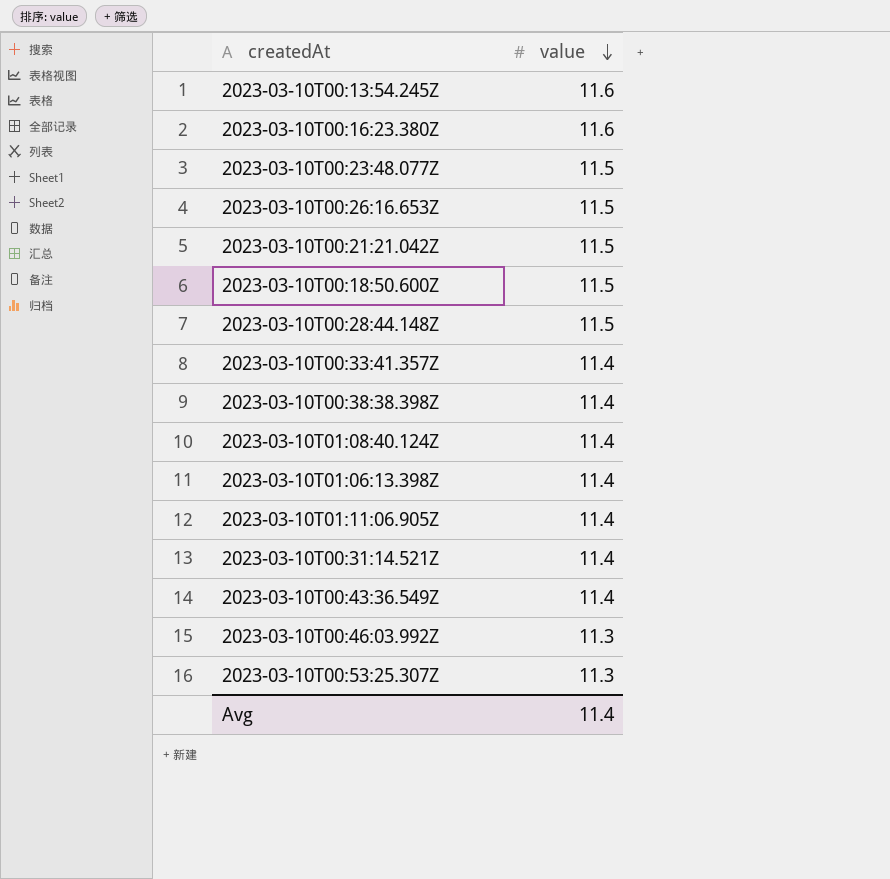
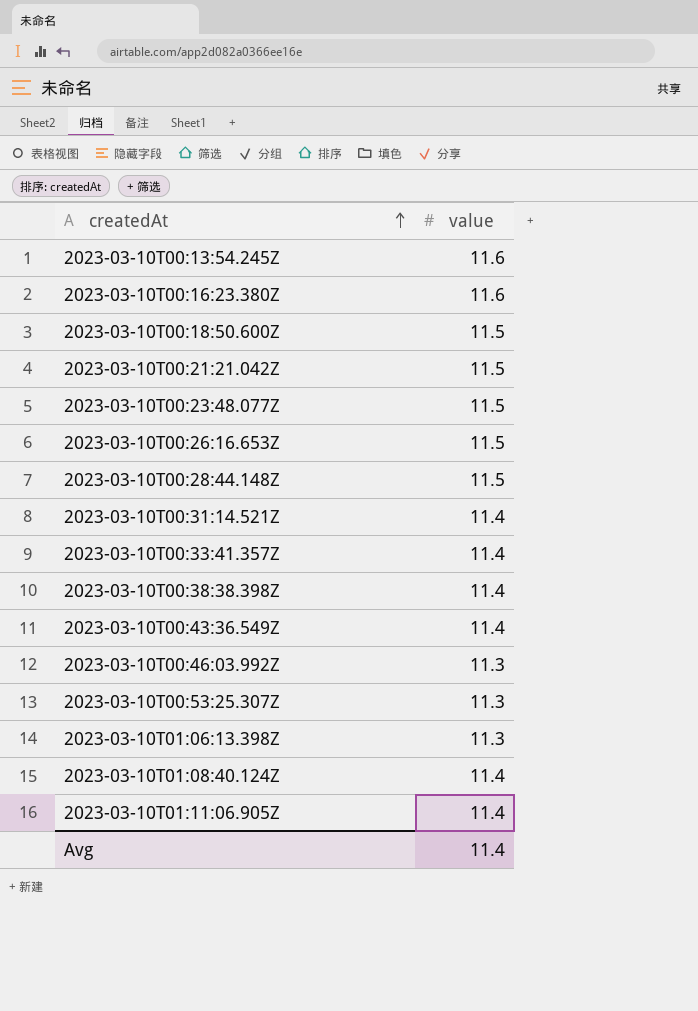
row order: value descending -> createdAt ascending
2023-03-10T01:06:13.398Z | value: 11.4 -> 11.3

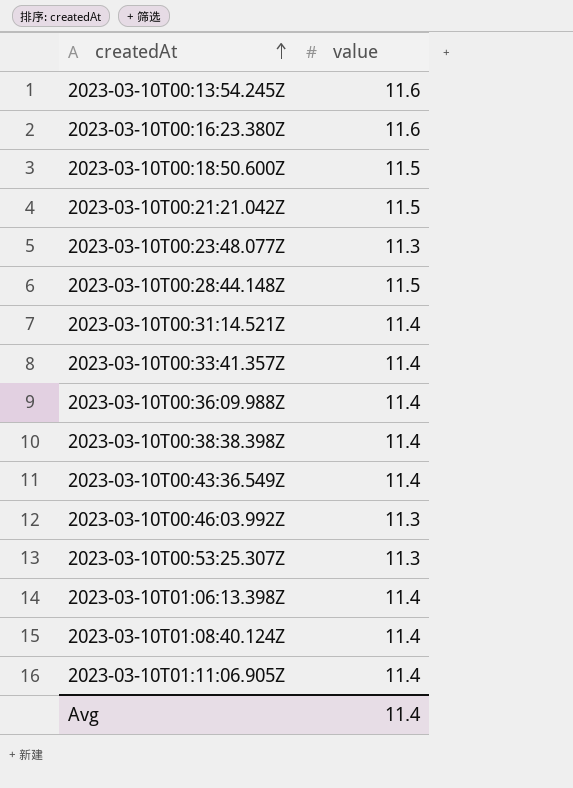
row 2023-03-10T00:26:16.653Z: 11.5 -> none
2023-03-10T00:23:48.077Z | value: 11.5 -> 11.3
row 2023-03-10T00:36:09.988Z: none -> 11.4
2023-03-10T01:06:13.398Z | value: 11.3 -> 11.4

